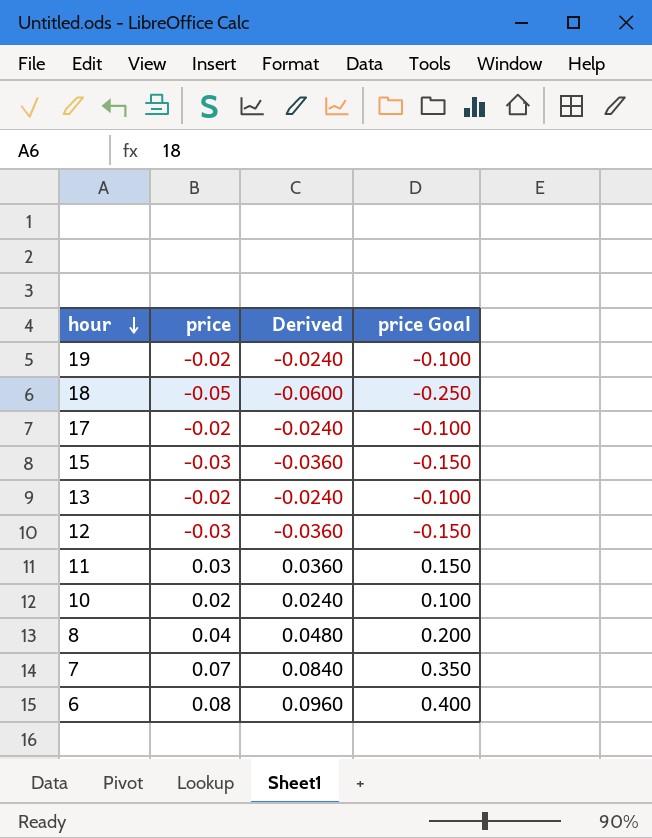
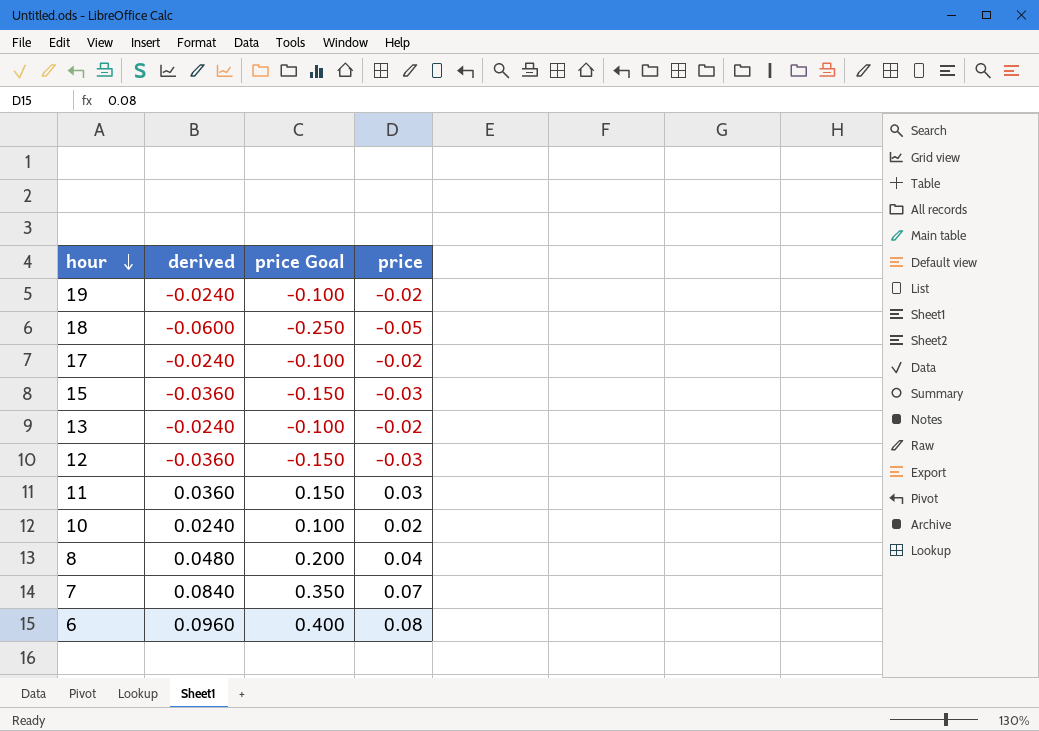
column name: Derived -> derived
column price | position: 2 -> 4

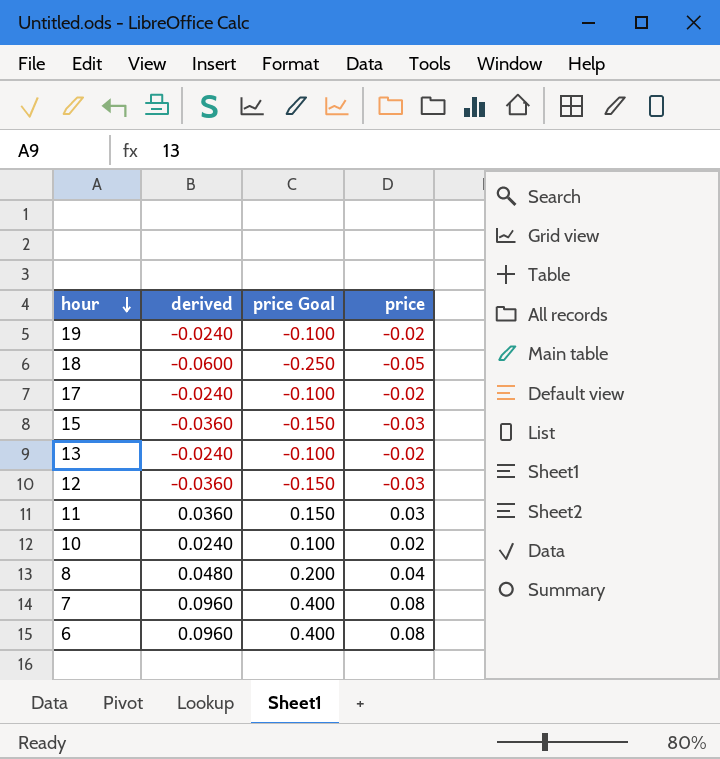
7 | derived: 0.0840 -> 0.0960
7 | price Goal: 0.350 -> 0.400
7 | price: 0.07 -> 0.08

